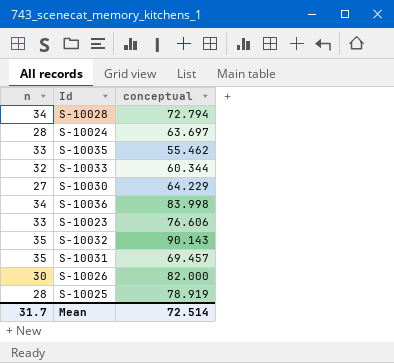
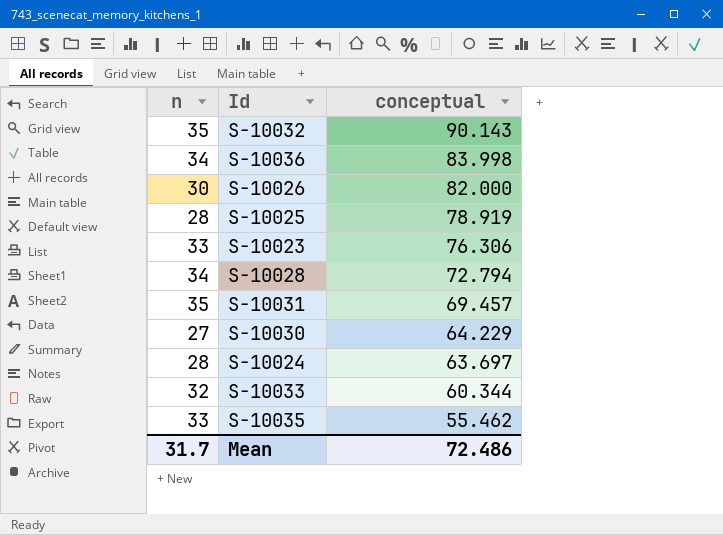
row order: none -> conceptual descending
S-10023 | conceptual: 76.606 -> 76.306
Mean | conceptual: 72.514 -> 72.486

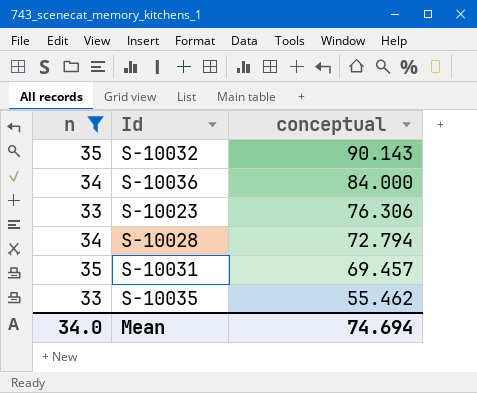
filter: none -> n >= 33
S-10036 | conceptual: 83.998 -> 84.000
Mean | n: 31.7 -> 34.0
Mean | conceptual: 72.486 -> 74.694

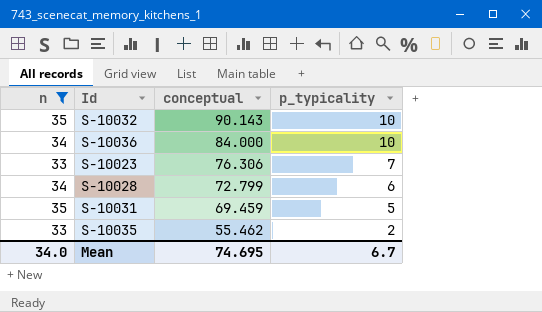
column p_typicality | position: none -> 4
S-10028 | conceptual: 72.794 -> 72.799
S-10031 | conceptual: 69.457 -> 69.459
Mean | conceptual: 74.694 -> 74.695

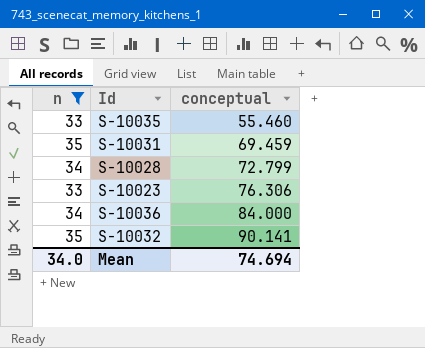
row order: conceptual descending -> conceptual ascending
column p_typicality | position: 4 -> none
S-10035 | conceptual: 55.462 -> 55.460
S-10032 | conceptual: 90.143 -> 90.141
Mean | conceptual: 74.695 -> 74.694

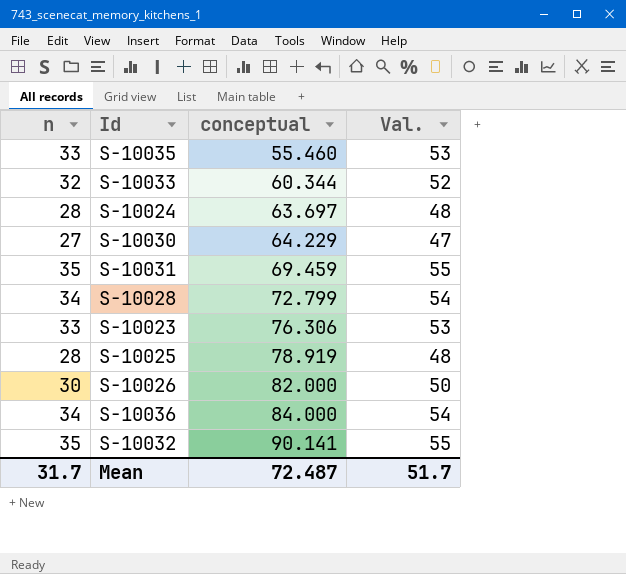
filter: n >= 33 -> none
column Val. | formula: none -> [n] + 20
Mean | n: 34.0 -> 31.7
Mean | conceptual: 74.694 -> 72.487

